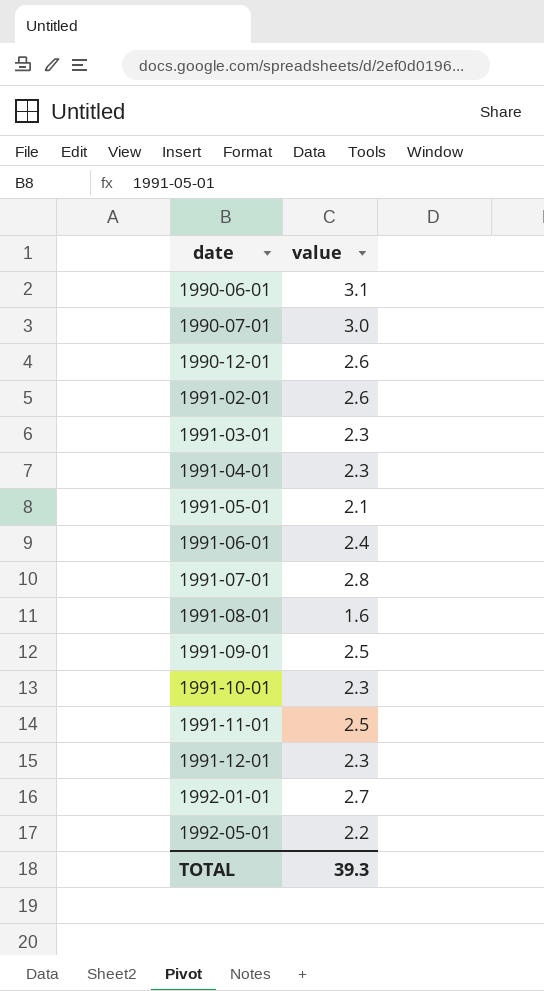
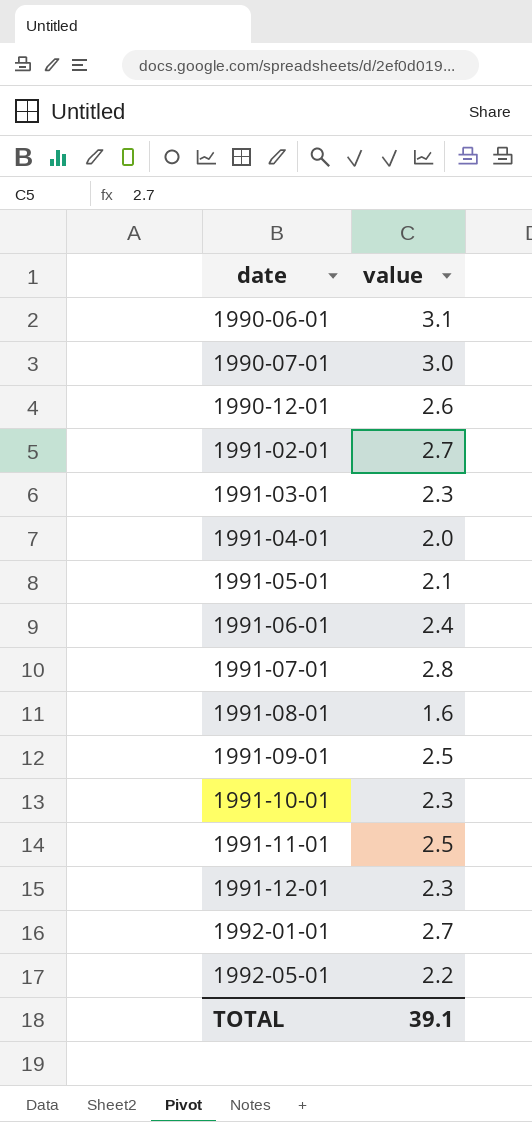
1991-02-01 | value: 2.6 -> 2.7
1991-04-01 | value: 2.3 -> 2.0
TOTAL | value: 39.3 -> 39.1

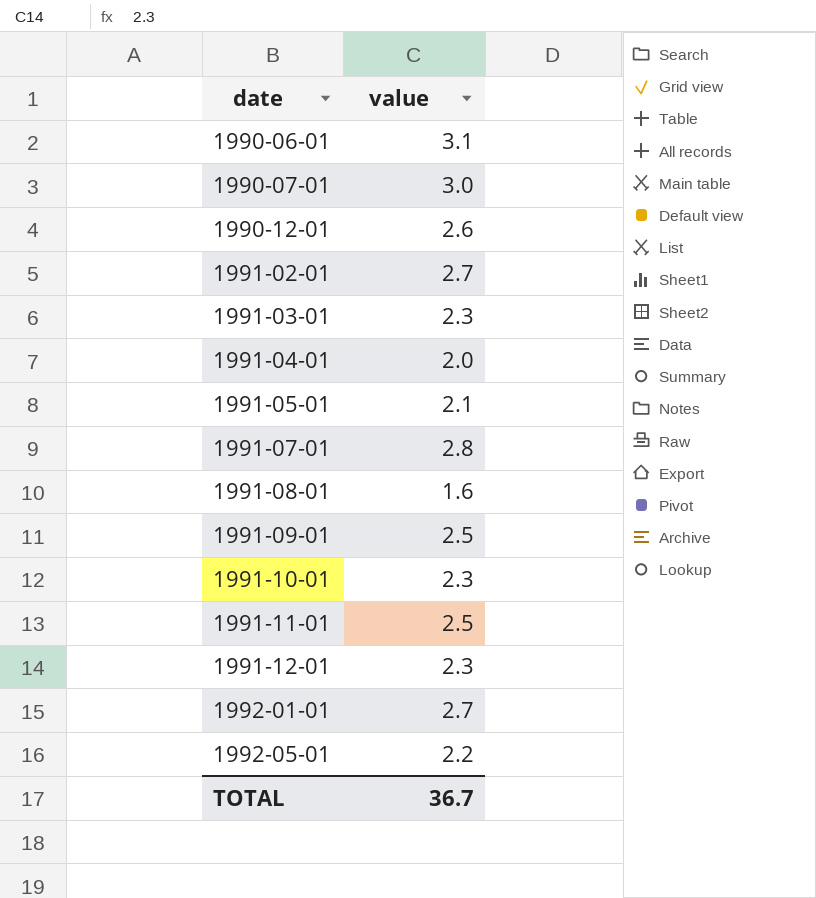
row 1991-06-01: 2.4 -> none
TOTAL | value: 39.1 -> 36.7

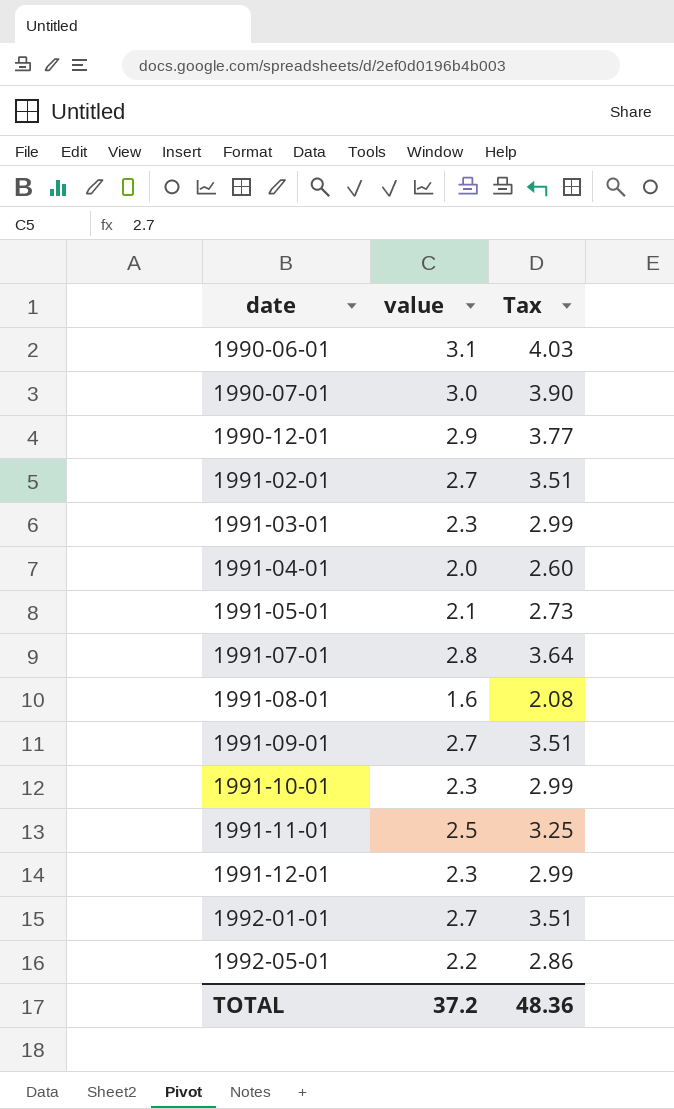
column Tax | formula: none -> [value] * 1.3
1990-12-01 | value: 2.6 -> 2.9
1991-09-01 | value: 2.5 -> 2.7
TOTAL | value: 36.7 -> 37.2

